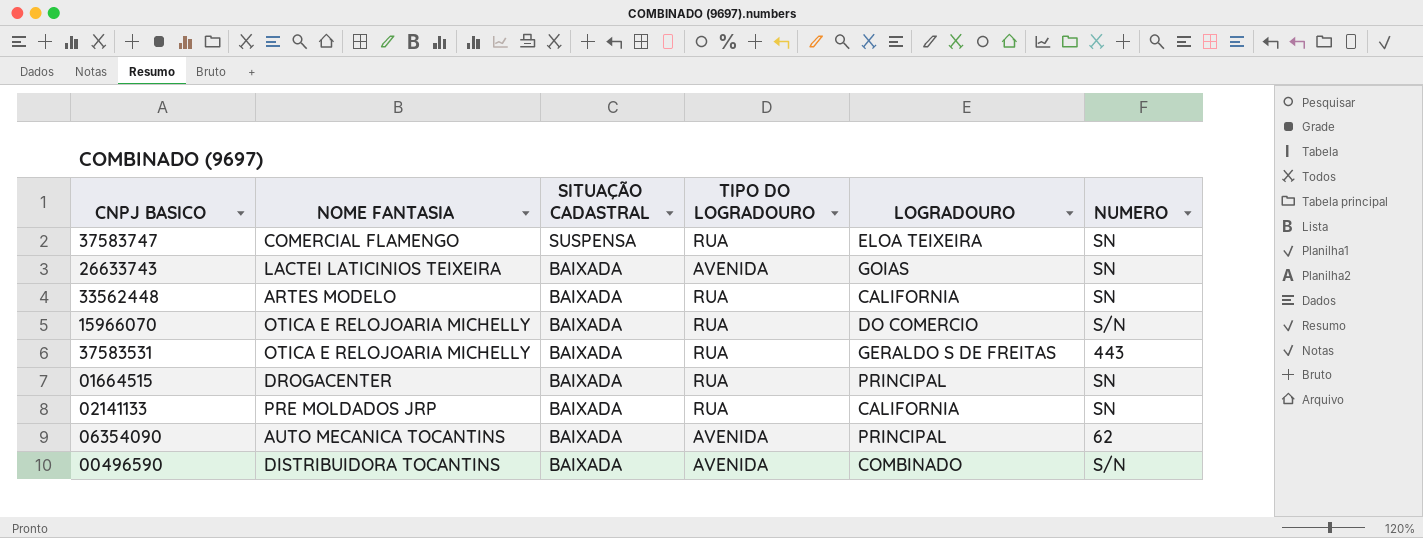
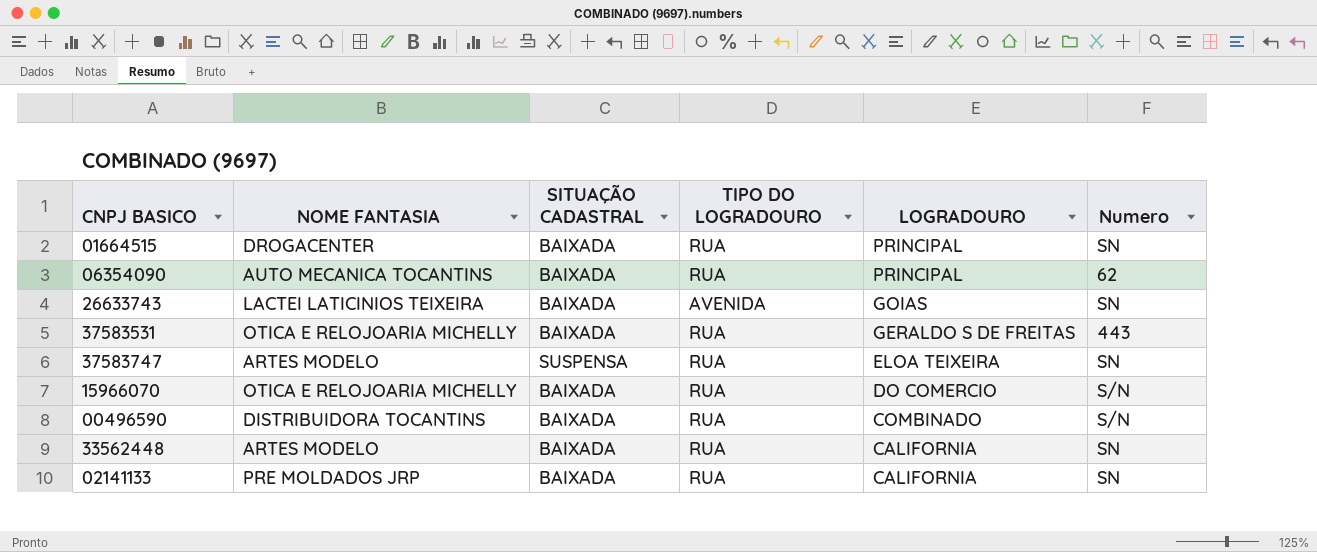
row order: SITUAÇÃO CADASTRAL descending -> LOGRADOURO descending
column name: NUMERO -> Numero
06354090 | TIPO DO LOGRADOURO: AVENIDA -> RUA
37583747 | NOME FANTASIA: COMERCIAL FLAMENGO -> ARTES MODELO
00496590 | TIPO DO LOGRADOURO: AVENIDA -> RUA

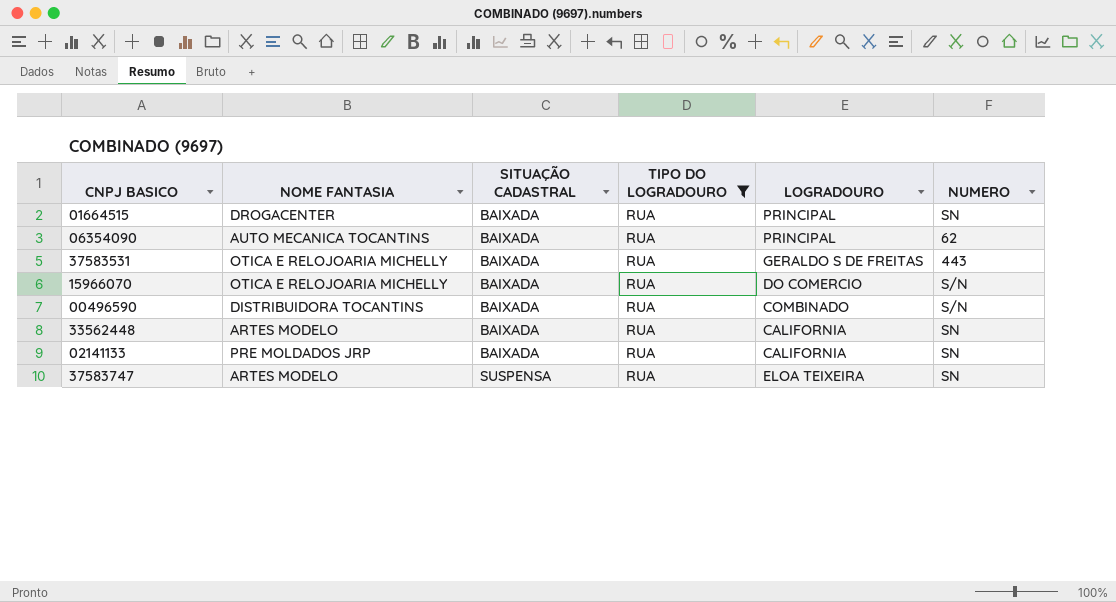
filter: none -> TIPO DO LOGRADOURO = RUA
row order: LOGRADOURO descending -> SITUAÇÃO CADASTRAL ascending
column name: Numero -> NUMERO

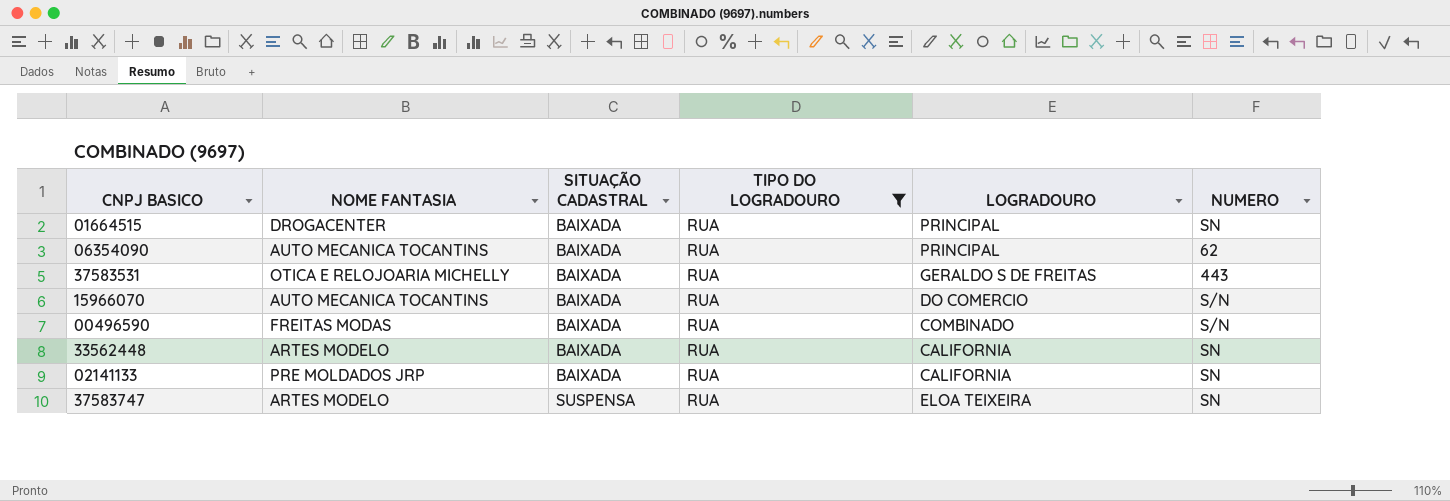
15966070 | NOME FANTASIA: OTICA E RELOJOARIA MICHELLY -> AUTO MECANICA TOCANTINS
00496590 | NOME FANTASIA: DISTRIBUIDORA TOCANTINS -> FREITAS MODAS

